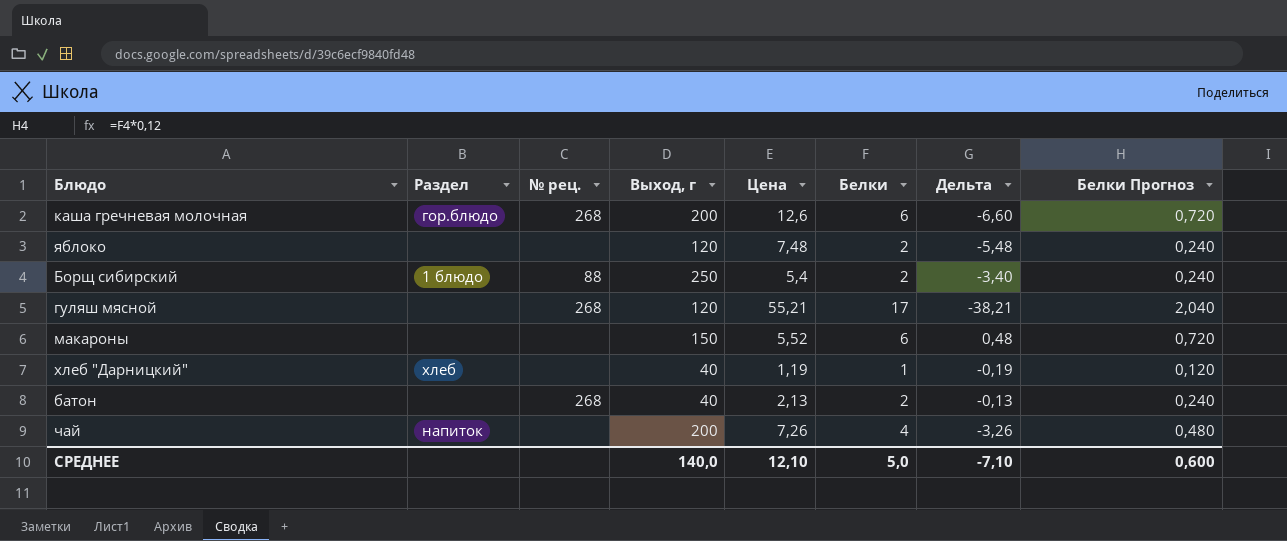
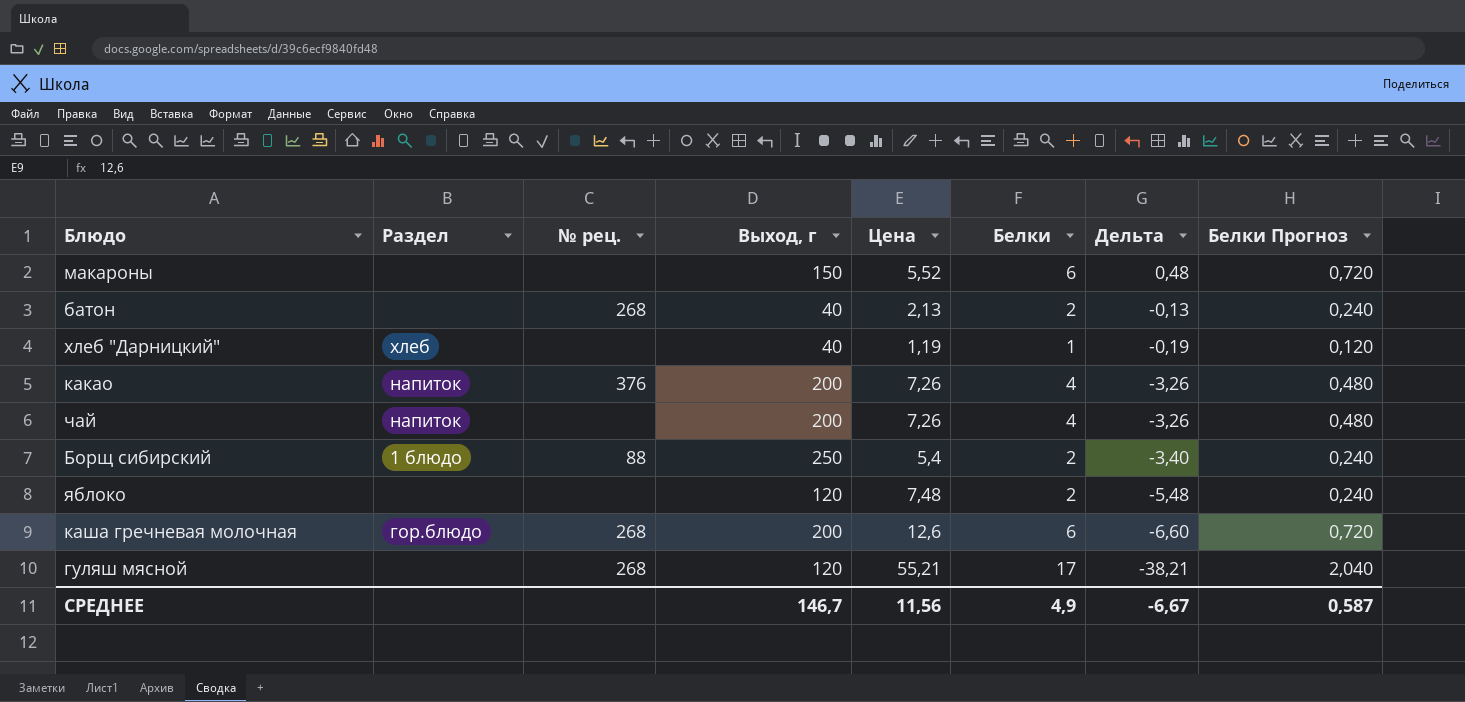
row order: none -> Дельта descending
row какао: none -> напиток | 376 | 200 | 7,26 | 4 | -3,26 | 0,480
СРЕДНЕЕ | Выход, г: 140,0 -> 146,7
СРЕДНЕЕ | Цена: 12,10 -> 11,56
СРЕДНЕЕ | Белки: 5,0 -> 4,9
СРЕДНЕЕ | Дельта: -7,10 -> -6,67
СРЕДНЕЕ | Белки Прогноз: 0,600 -> 0,587

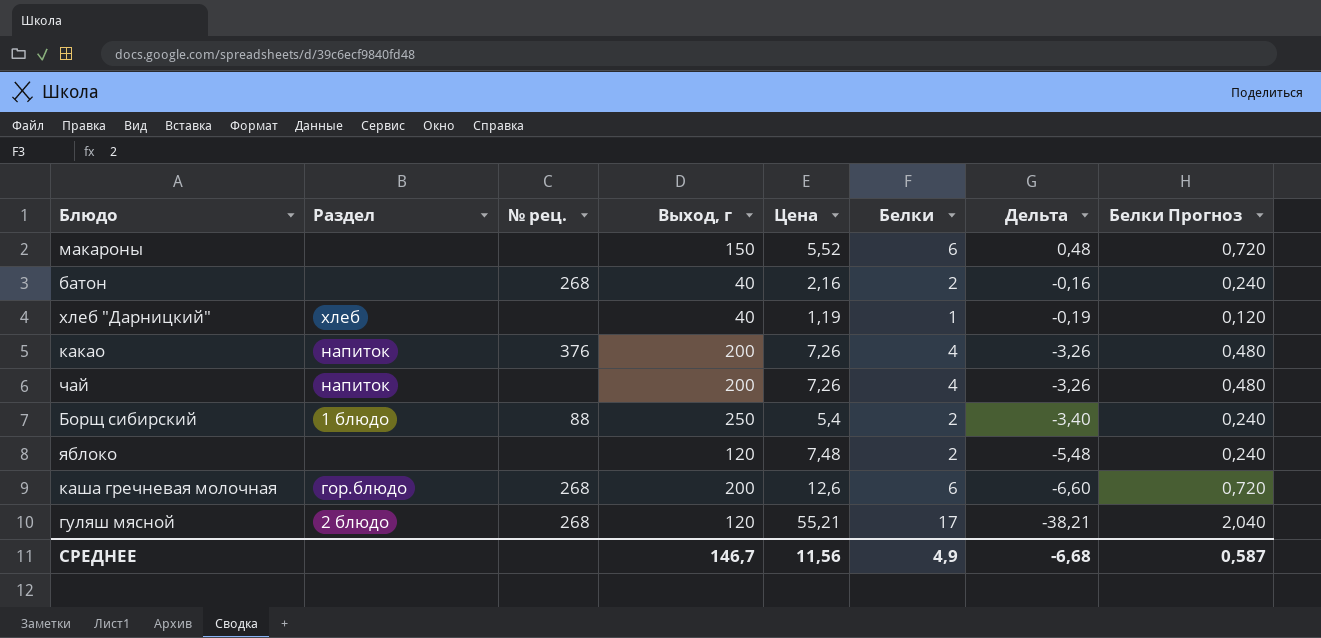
батон | Цена: 2,13 -> 2,16
батон | Дельта: -0,13 -> -0,16
гуляш мясной | Раздел: none -> 2 блюдо
СРЕДНЕЕ | Дельта: -6,67 -> -6,68

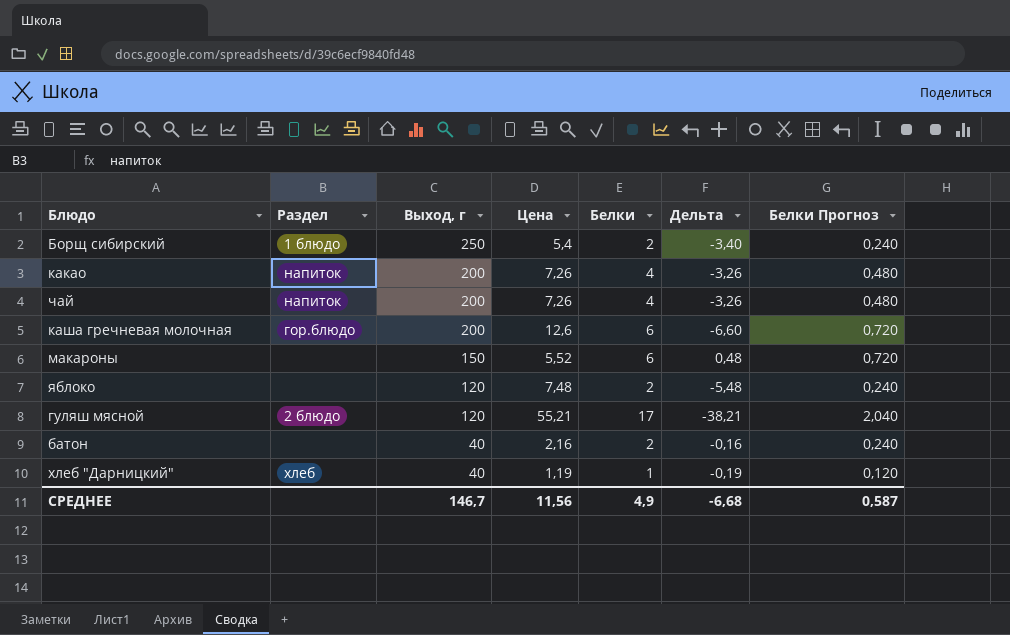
row order: Дельта descending -> Выход, г descending
column № рец. | position: 3 -> none

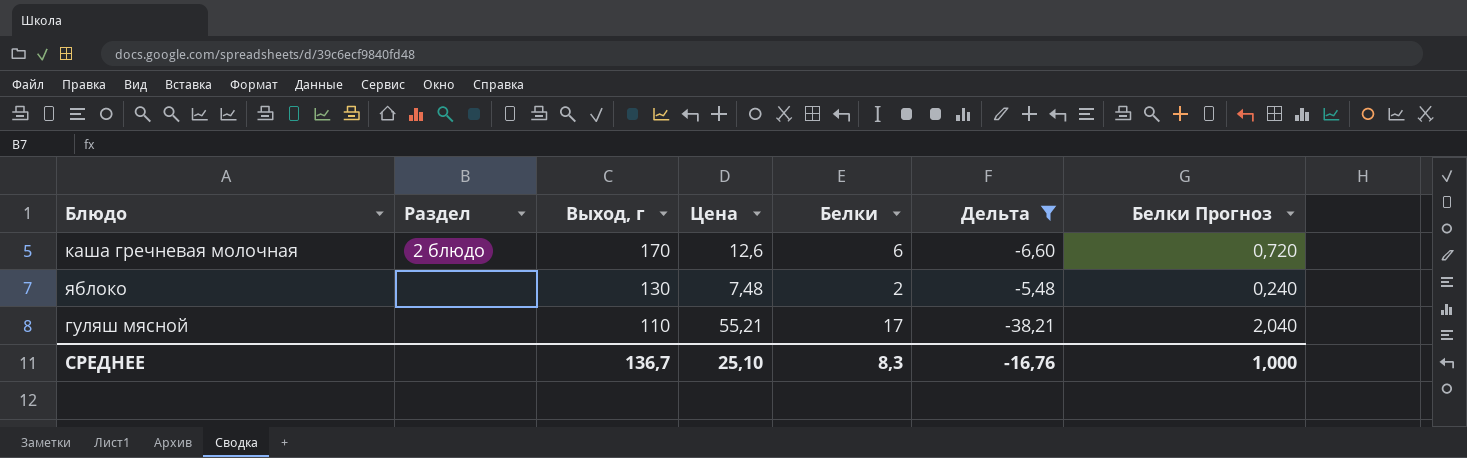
filter: none -> Дельта <= -5,48
каша гречневая молочная | Раздел: гор.блюдо -> 2 блюдо
каша гречневая молочная | Выход, г: 200 -> 170
яблоко | Выход, г: 120 -> 130
гуляш мясной | Раздел: 2 блюдо -> none
гуляш мясной | Выход, г: 120 -> 110
СРЕДНЕЕ | Выход, г: 146,7 -> 136,7
СРЕДНЕЕ | Цена: 11,56 -> 25,10
СРЕДНЕЕ | Белки: 4,9 -> 8,3
СРЕДНЕЕ | Дельта: -6,68 -> -16,76
СРЕДНЕЕ | Белки Прогноз: 0,587 -> 1,000

